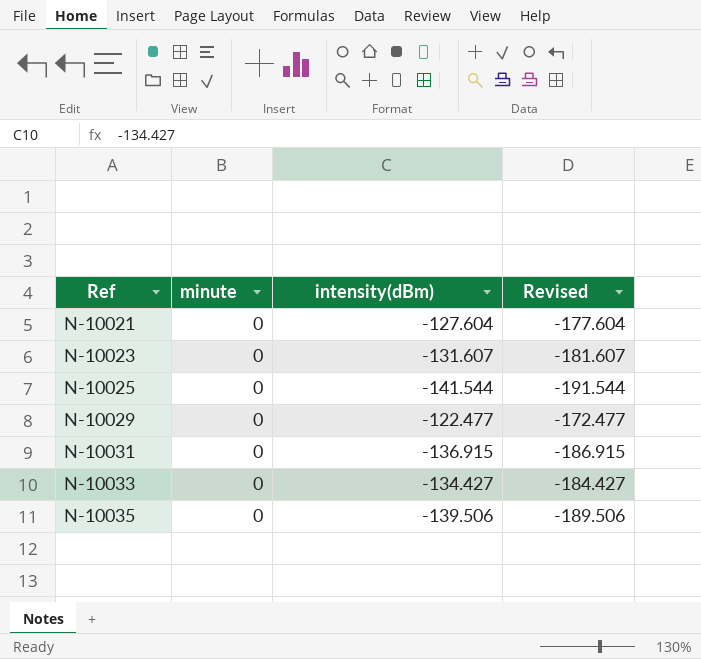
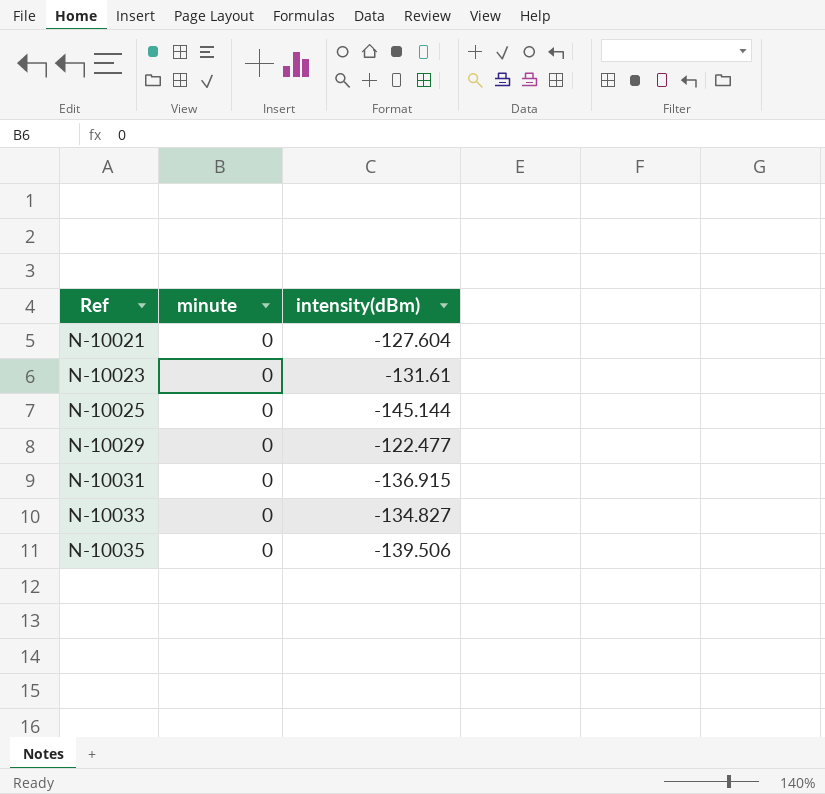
column Revised | formula: [intensity(dBm)] - 50 -> none
N-10023 | intensity(dBm): -131.607 -> -131.61
N-10025 | intensity(dBm): -141.544 -> -145.144
N-10033 | intensity(dBm): -134.427 -> -134.827

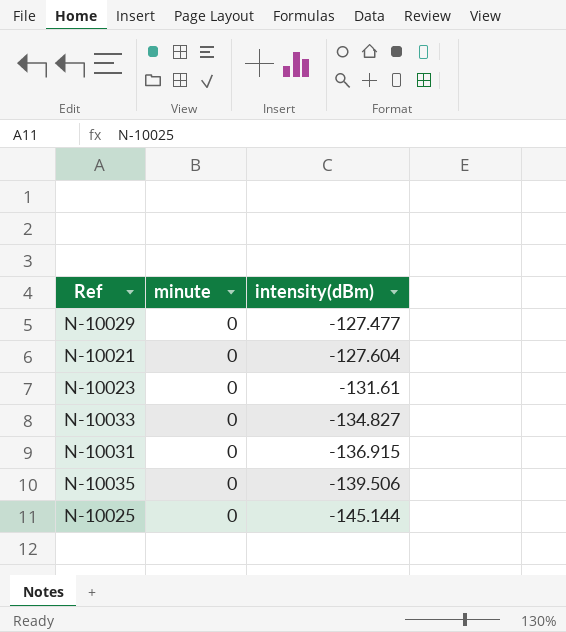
row order: Ref ascending -> intensity(dBm) descending
N-10029 | intensity(dBm): -122.477 -> -127.477

